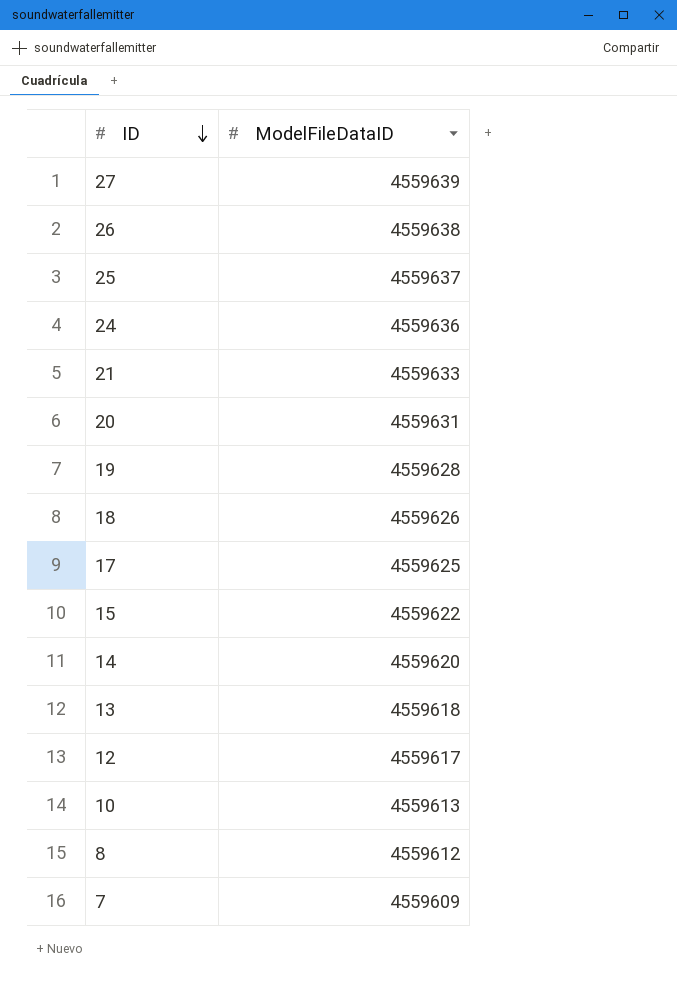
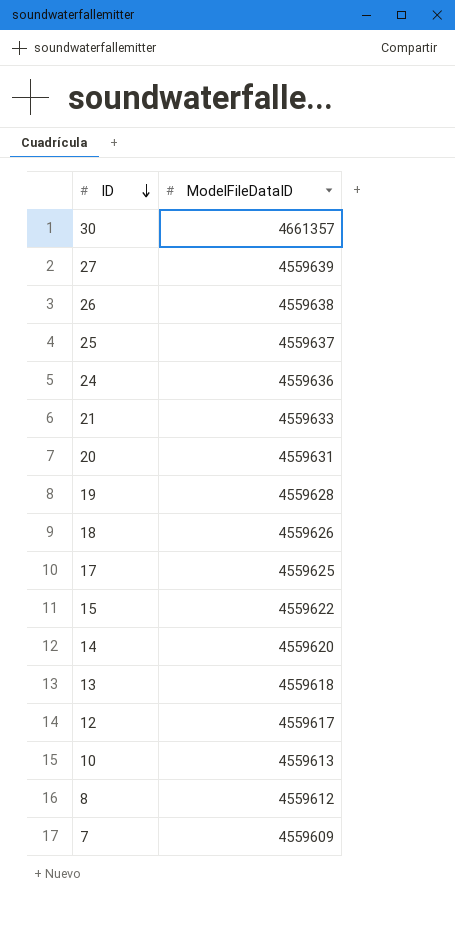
row 30: none -> 4661357

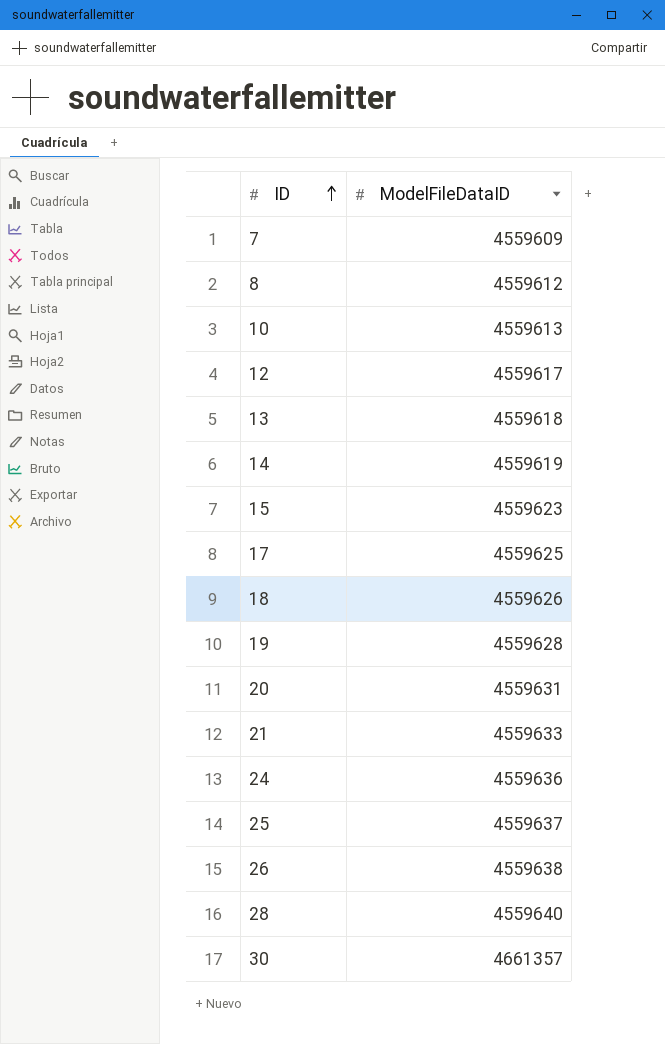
row order: ID descending -> ID ascending
row 27: 4559639 -> none
14 | ModelFileDataID: 4559620 -> 4559619
15 | ModelFileDataID: 4559622 -> 4559623
row 28: none -> 4559640

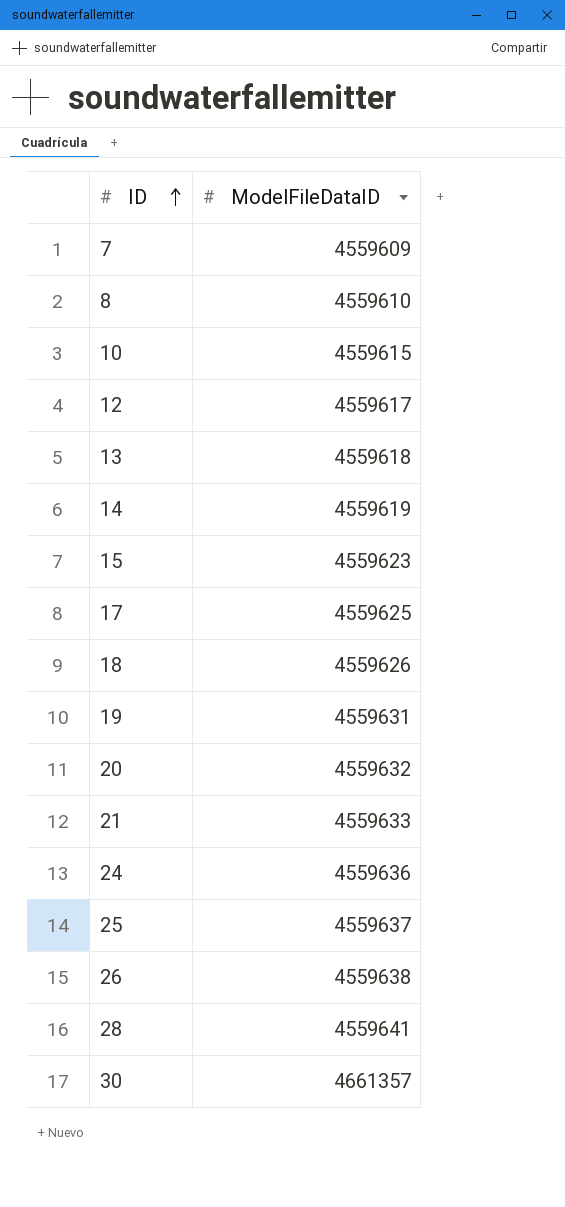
8 | ModelFileDataID: 4559612 -> 4559610
10 | ModelFileDataID: 4559613 -> 4559615
19 | ModelFileDataID: 4559628 -> 4559631
20 | ModelFileDataID: 4559631 -> 4559632
28 | ModelFileDataID: 4559640 -> 4559641

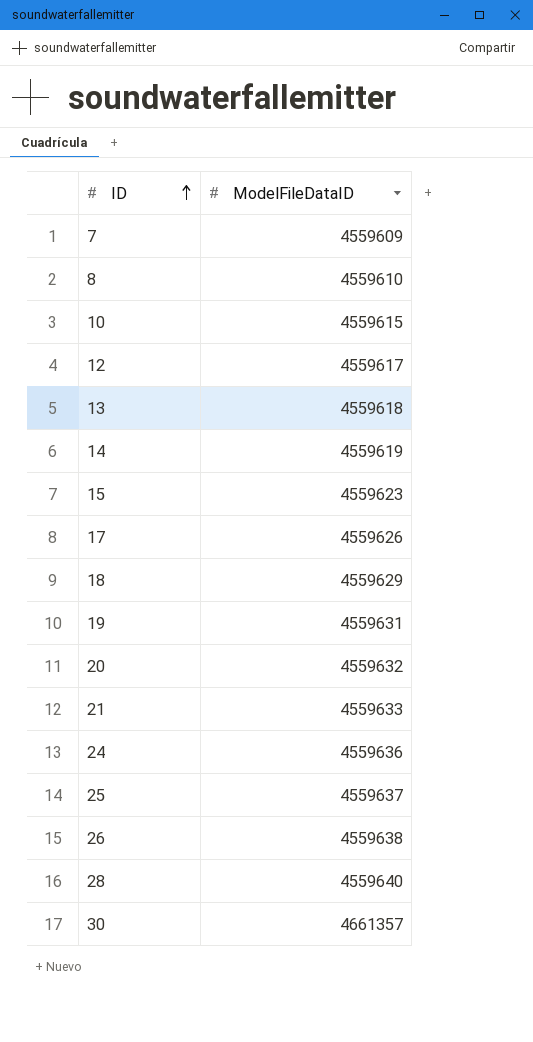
17 | ModelFileDataID: 4559625 -> 4559626
18 | ModelFileDataID: 4559626 -> 4559629
28 | ModelFileDataID: 4559641 -> 4559640

